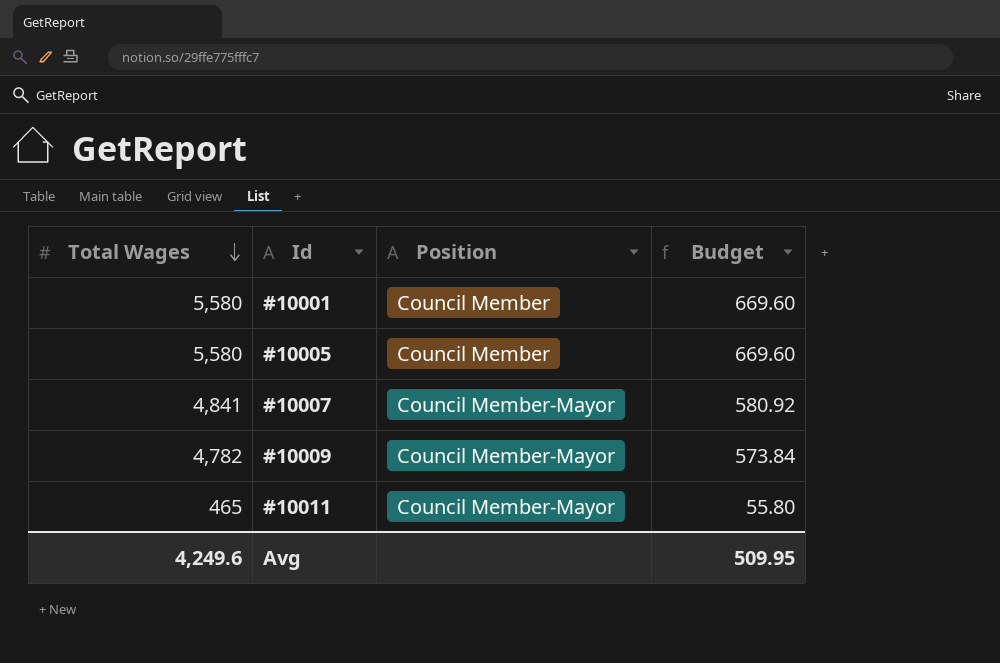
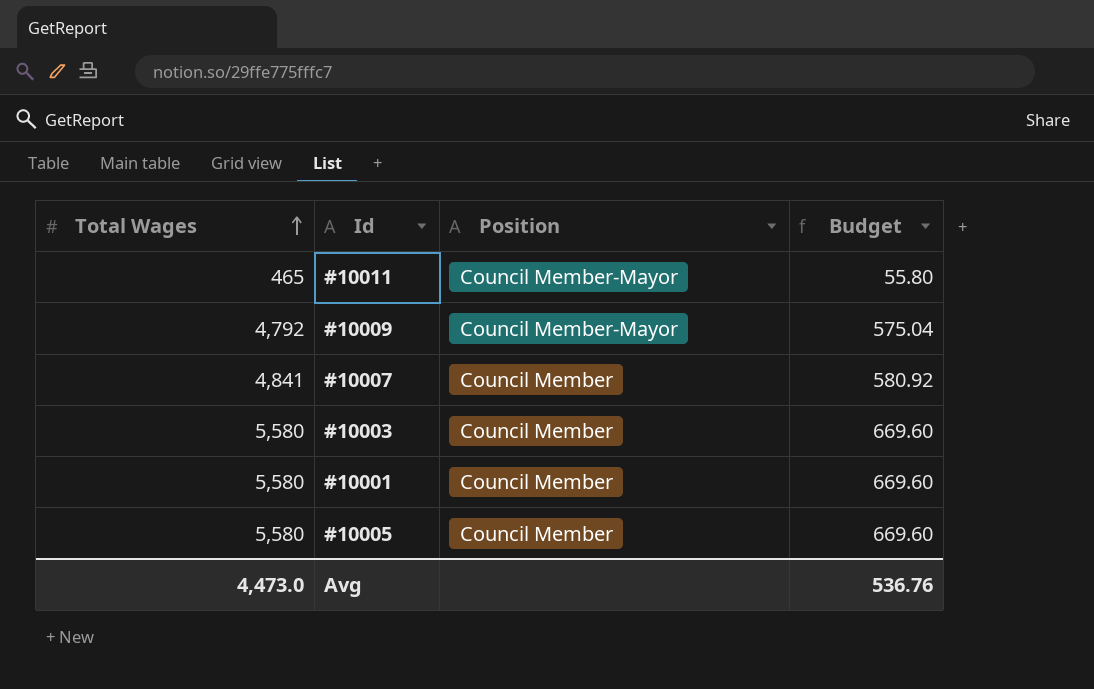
row order: Total Wages descending -> Total Wages ascending
#10009 | Total Wages: 4,782 -> 4,792
#10009 | Budget: 573.84 -> 575.04
#10007 | Position: Council Member-Mayor -> Council Member
row #10003: none -> 5,580 | Council Member | 669.60
Avg | Total Wages: 4,249.6 -> 4,473.0
Avg | Budget: 509.95 -> 536.76

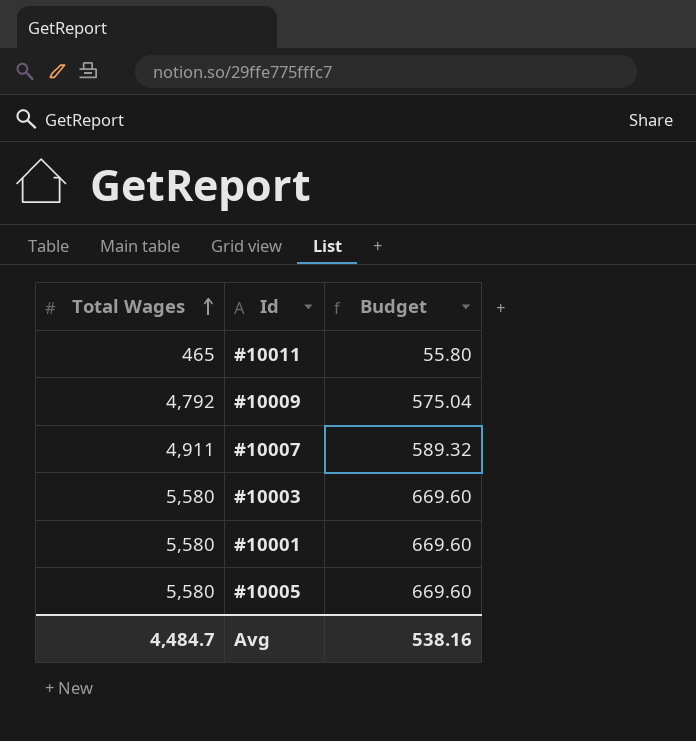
column Position | position: 3 -> none
#10007 | Total Wages: 4,841 -> 4,911
#10007 | Budget: 580.92 -> 589.32
Avg | Total Wages: 4,473.0 -> 4,484.7
Avg | Budget: 536.76 -> 538.16

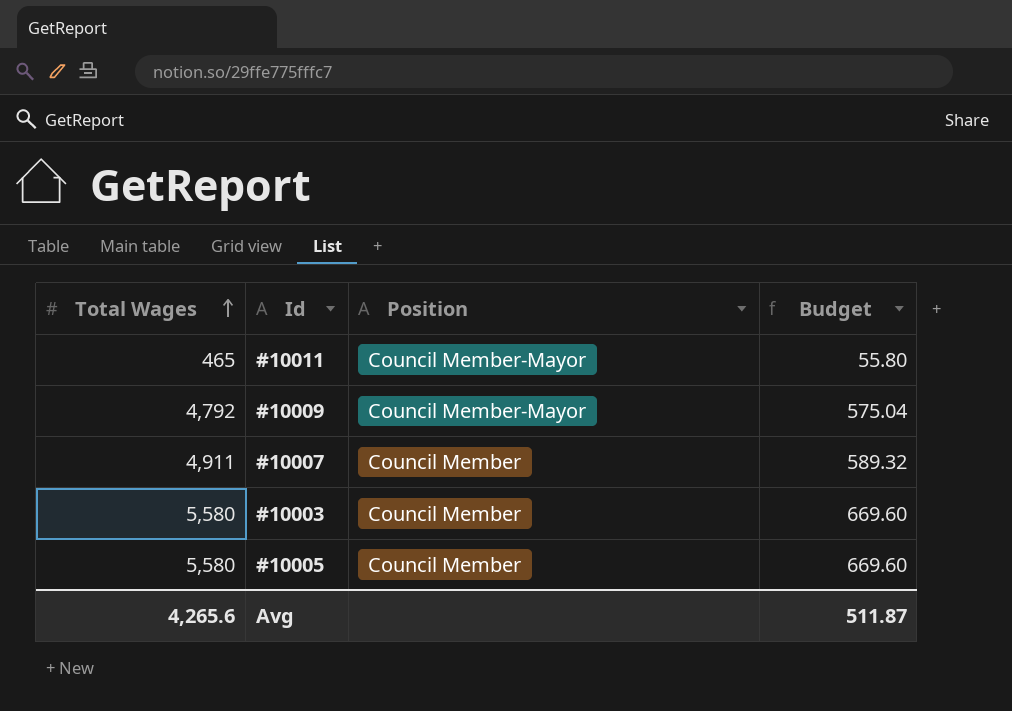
column Position | position: none -> 3
row #10001: 5,580 | 669.60 -> none
Avg | Total Wages: 4,484.7 -> 4,265.6
Avg | Budget: 538.16 -> 511.87

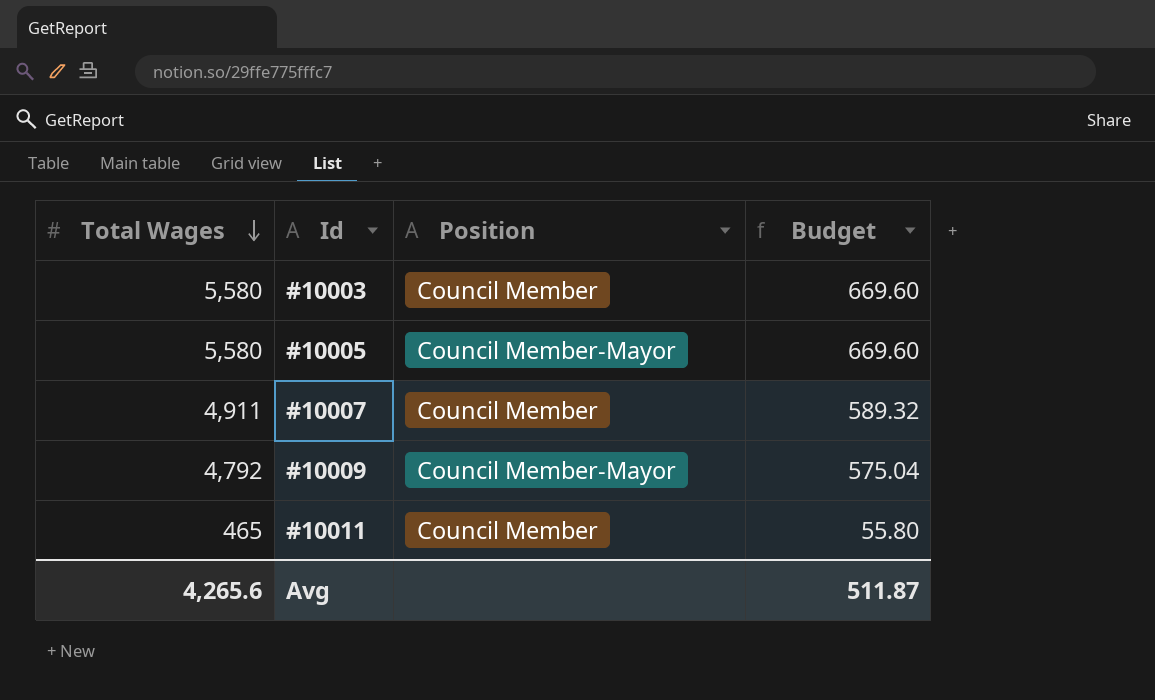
row order: Total Wages ascending -> Total Wages descending
#10005 | Position: Council Member -> Council Member-Mayor
#10011 | Position: Council Member-Mayor -> Council Member

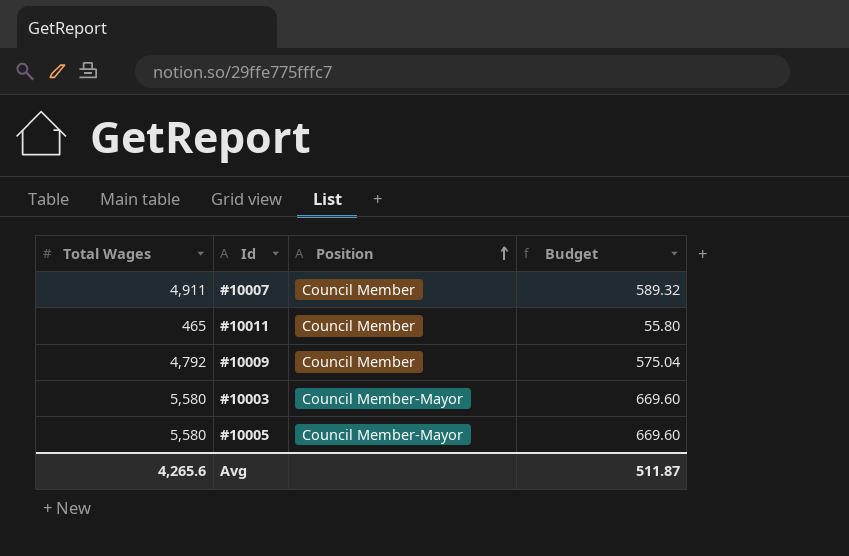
row order: Total Wages descending -> Position ascending
#10009 | Position: Council Member-Mayor -> Council Member
#10003 | Position: Council Member -> Council Member-Mayor

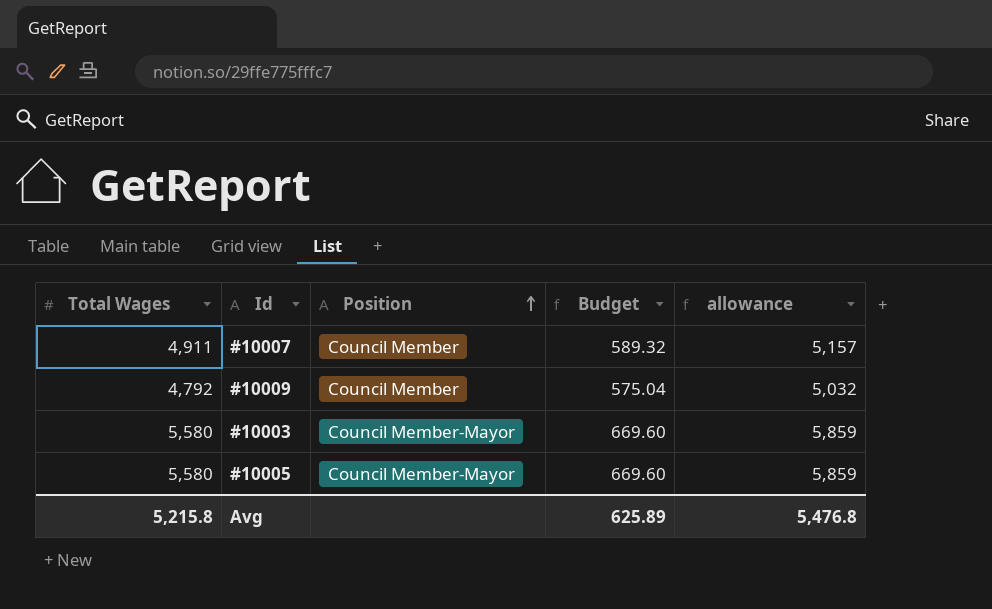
column allowance | formula: none -> [Total Wages] * 1.05
row #10011: 465 | Council Member | 55.80 -> none
Avg | Total Wages: 4,265.6 -> 5,215.8
Avg | Budget: 511.87 -> 625.89

